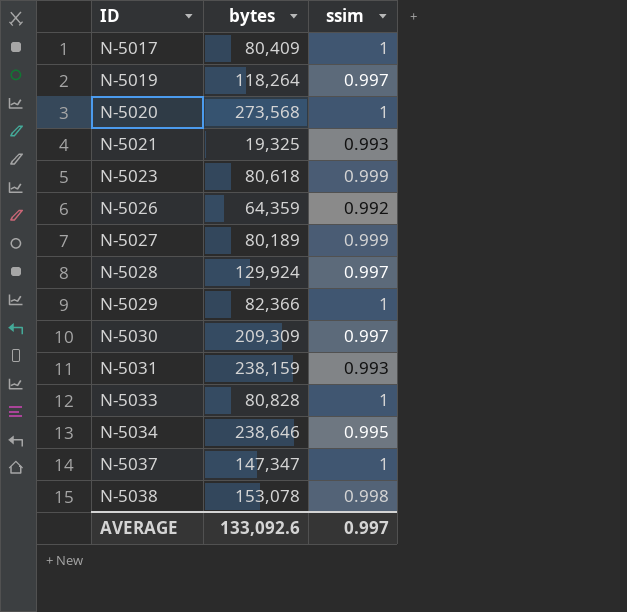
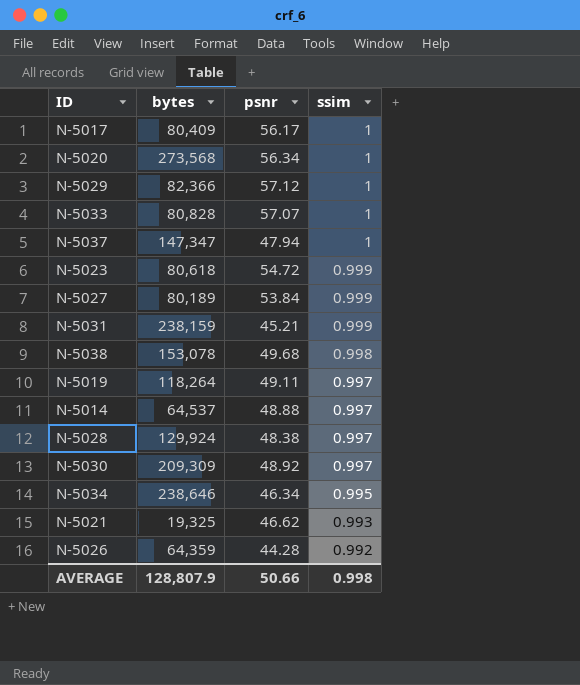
row order: ID ascending -> ssim descending
column psnr | position: none -> 3
N-5031 | ssim: 0.993 -> 0.999
row N-5014: none -> 64,537 | 48.88 | 0.997
AVERAGE | bytes: 133,092.6 -> 128,807.9
AVERAGE | ssim: 0.997 -> 0.998

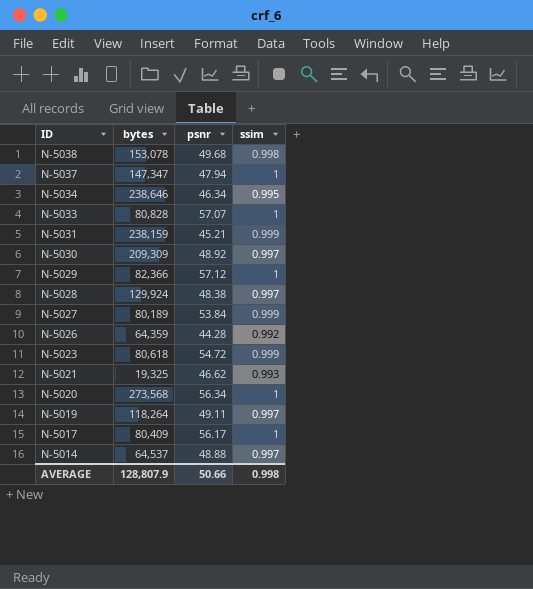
row order: ssim descending -> ID descending

